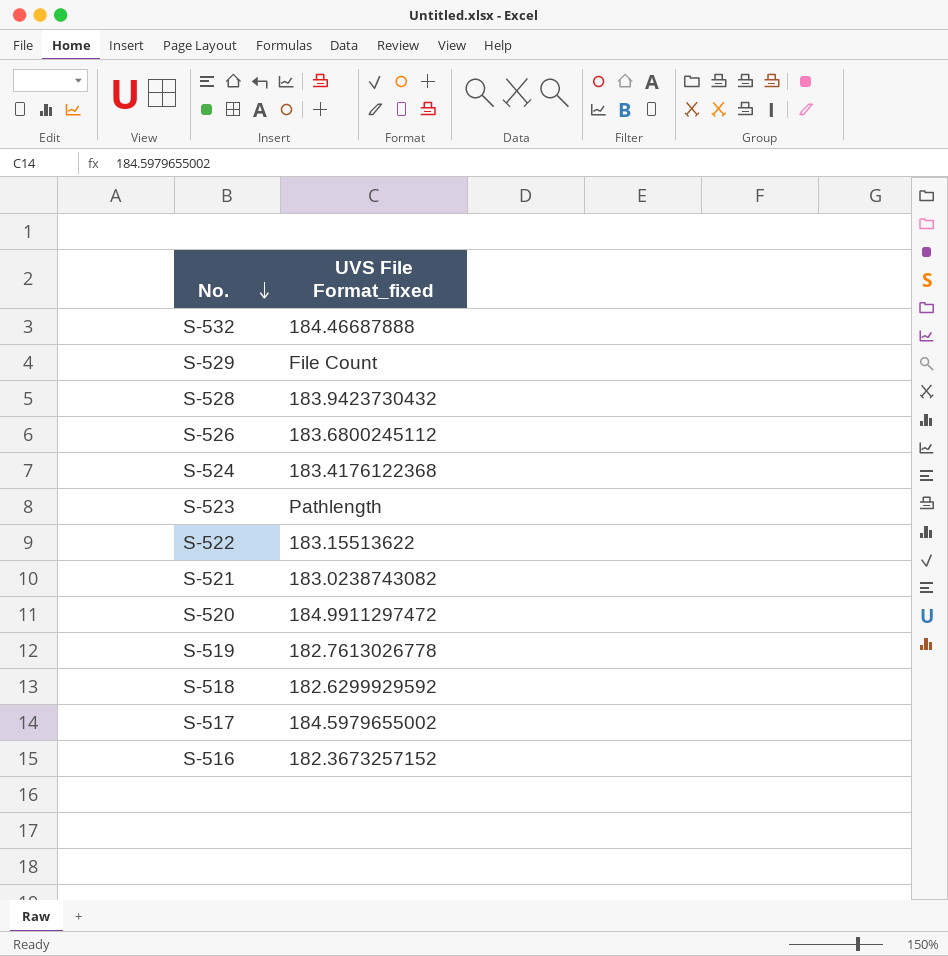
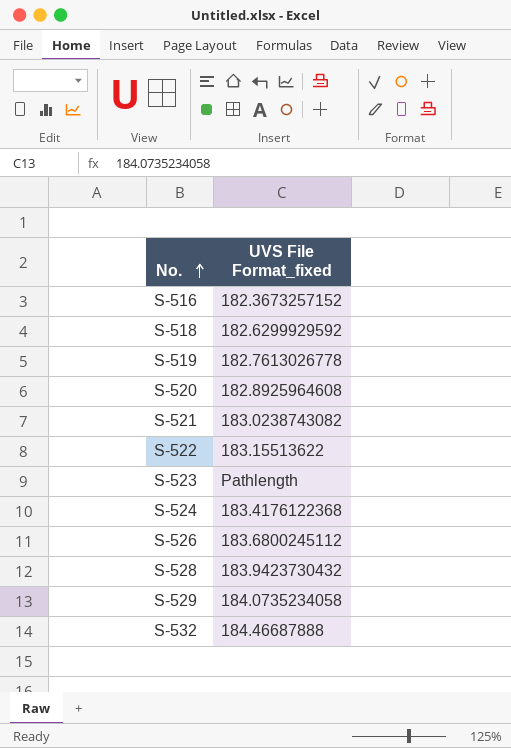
row order: No. descending -> No. ascending
row S-517: 184.5979655002 -> none
S-520 | UVS File Format_fixed: 184.9911297472 -> 182.8925964608
S-529 | UVS File Format_fixed: File Count -> 184.0735234058

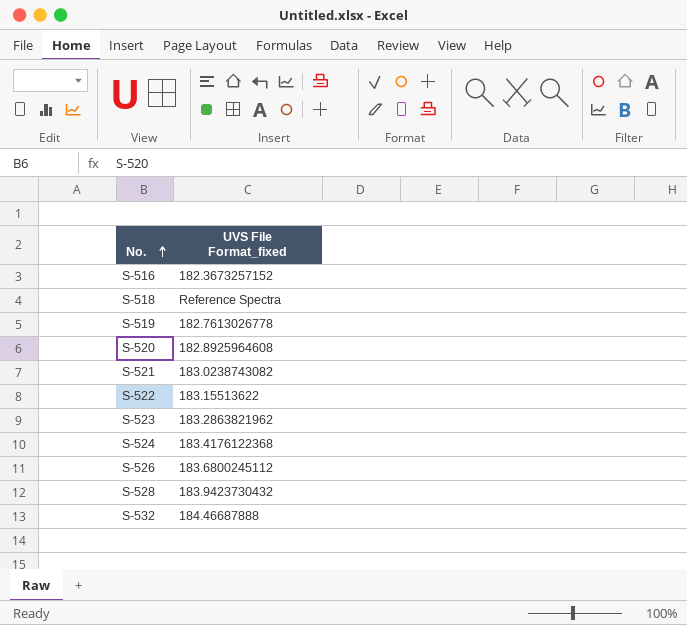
row S-529: 184.0735234058 -> none
S-518 | UVS File Format_fixed: 182.6299929592 -> Reference Spectra
S-523 | UVS File Format_fixed: Pathlength -> 183.2863821962

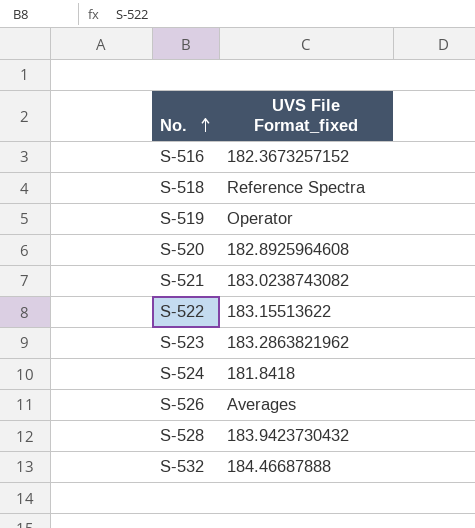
S-519 | UVS File Format_fixed: 182.7613026778 -> Operator
S-524 | UVS File Format_fixed: 183.4176122368 -> 181.8418
S-526 | UVS File Format_fixed: 183.6800245112 -> Averages

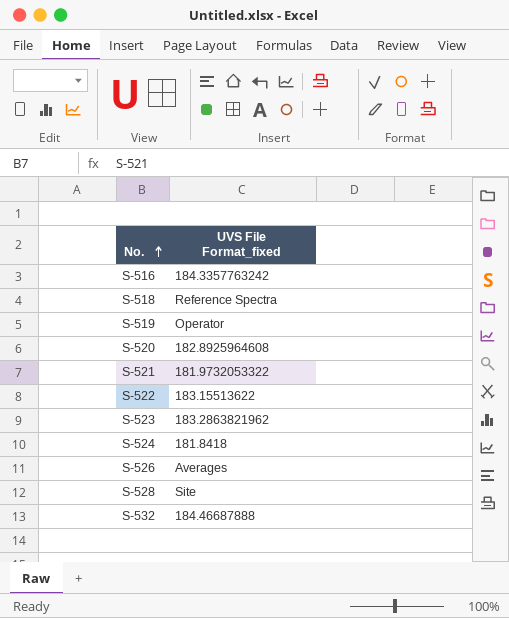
S-516 | UVS File Format_fixed: 182.3673257152 -> 184.3357763242
S-521 | UVS File Format_fixed: 183.0238743082 -> 181.9732053322
S-528 | UVS File Format_fixed: 183.9423730432 -> Site

